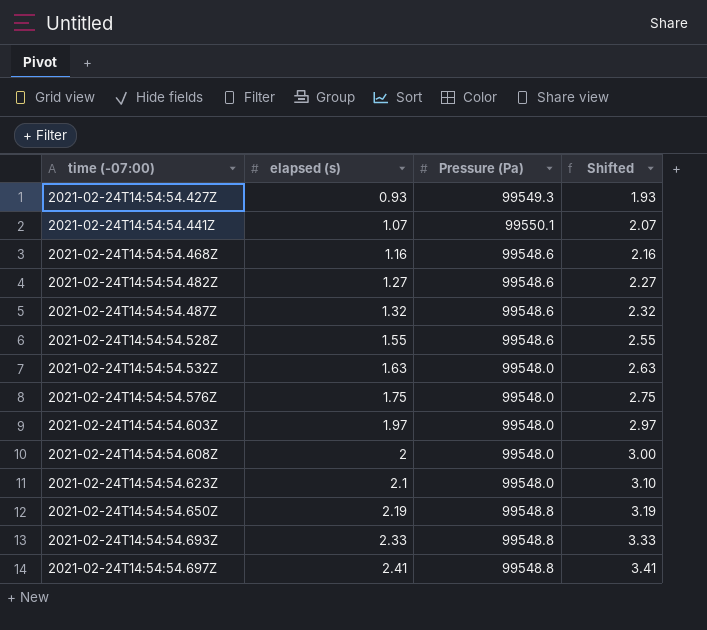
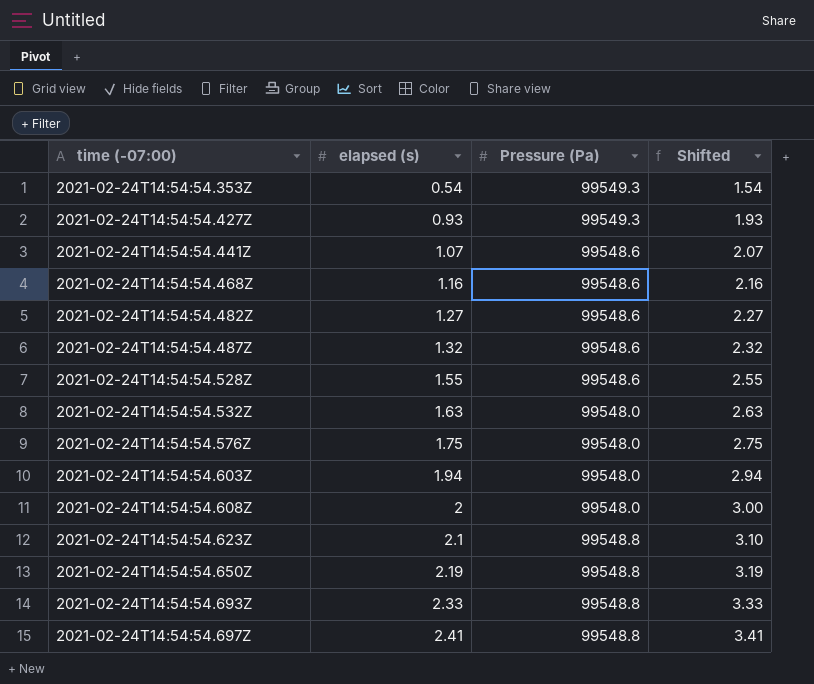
row 2021-02-24T14:54:54.353Z: none -> 0.54 | 99549.3 | 1.54
2021-02-24T14:54:54.441Z | Pressure (Pa): 99550.1 -> 99548.6
2021-02-24T14:54:54.603Z | elapsed (s): 1.97 -> 1.94
2021-02-24T14:54:54.603Z | Shifted: 2.97 -> 2.94
2021-02-24T14:54:54.623Z | Pressure (Pa): 99548.0 -> 99548.8

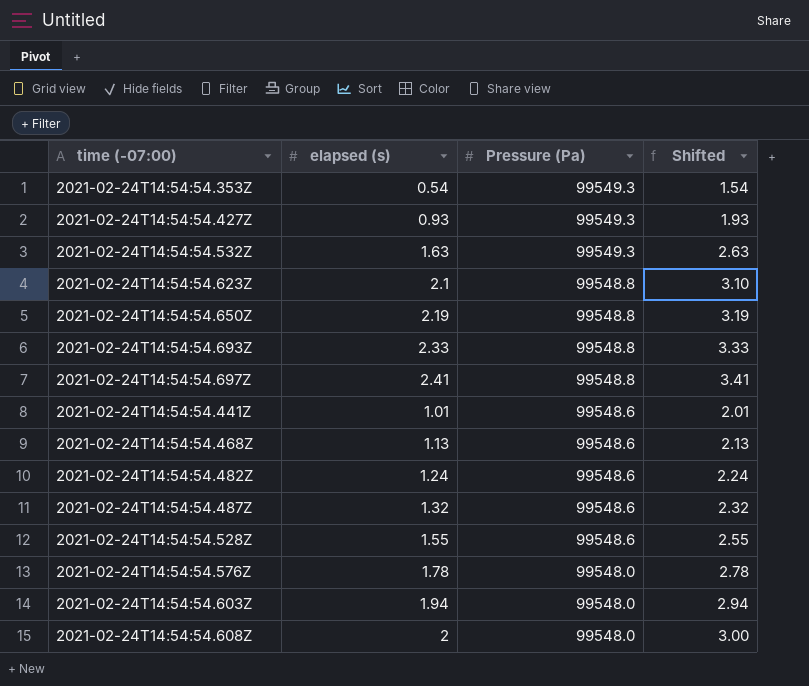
row order: time (-07:00) ascending -> Pressure (Pa) descending
2021-02-24T14:54:54.532Z | Pressure (Pa): 99548.0 -> 99549.3
2021-02-24T14:54:54.441Z | elapsed (s): 1.07 -> 1.01
2021-02-24T14:54:54.441Z | Shifted: 2.07 -> 2.01
2021-02-24T14:54:54.468Z | elapsed (s): 1.16 -> 1.13
2021-02-24T14:54:54.468Z | Shifted: 2.16 -> 2.13
2021-02-24T14:54:54.482Z | elapsed (s): 1.27 -> 1.24
2021-02-24T14:54:54.482Z | Shifted: 2.27 -> 2.24
2021-02-24T14:54:54.576Z | elapsed (s): 1.75 -> 1.78
2021-02-24T14:54:54.576Z | Shifted: 2.75 -> 2.78

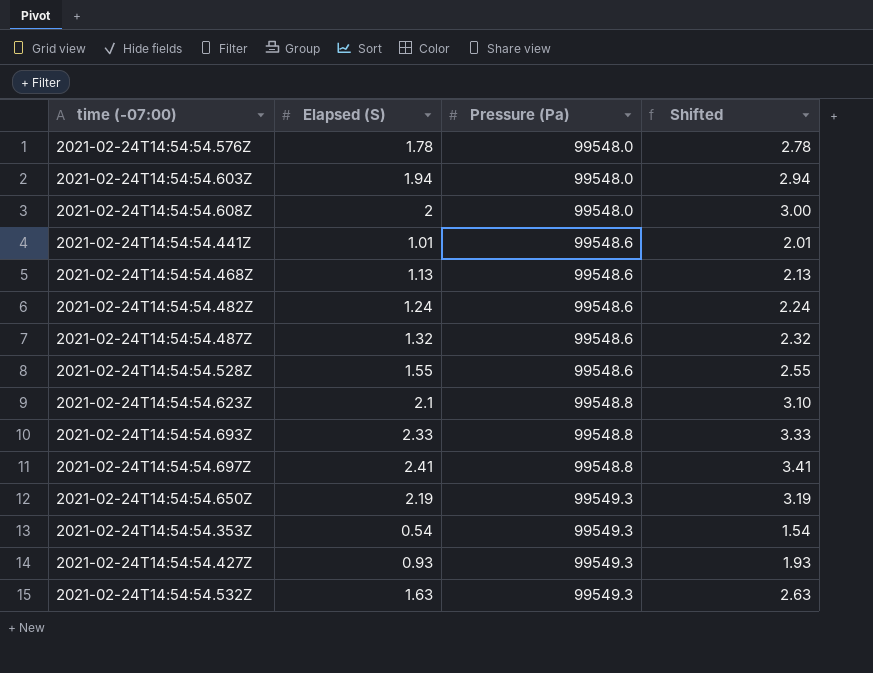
row order: Pressure (Pa) descending -> Pressure (Pa) ascending
column name: elapsed (s) -> Elapsed (S)
2021-02-24T14:54:54.650Z | Pressure (Pa): 99548.8 -> 99549.3

